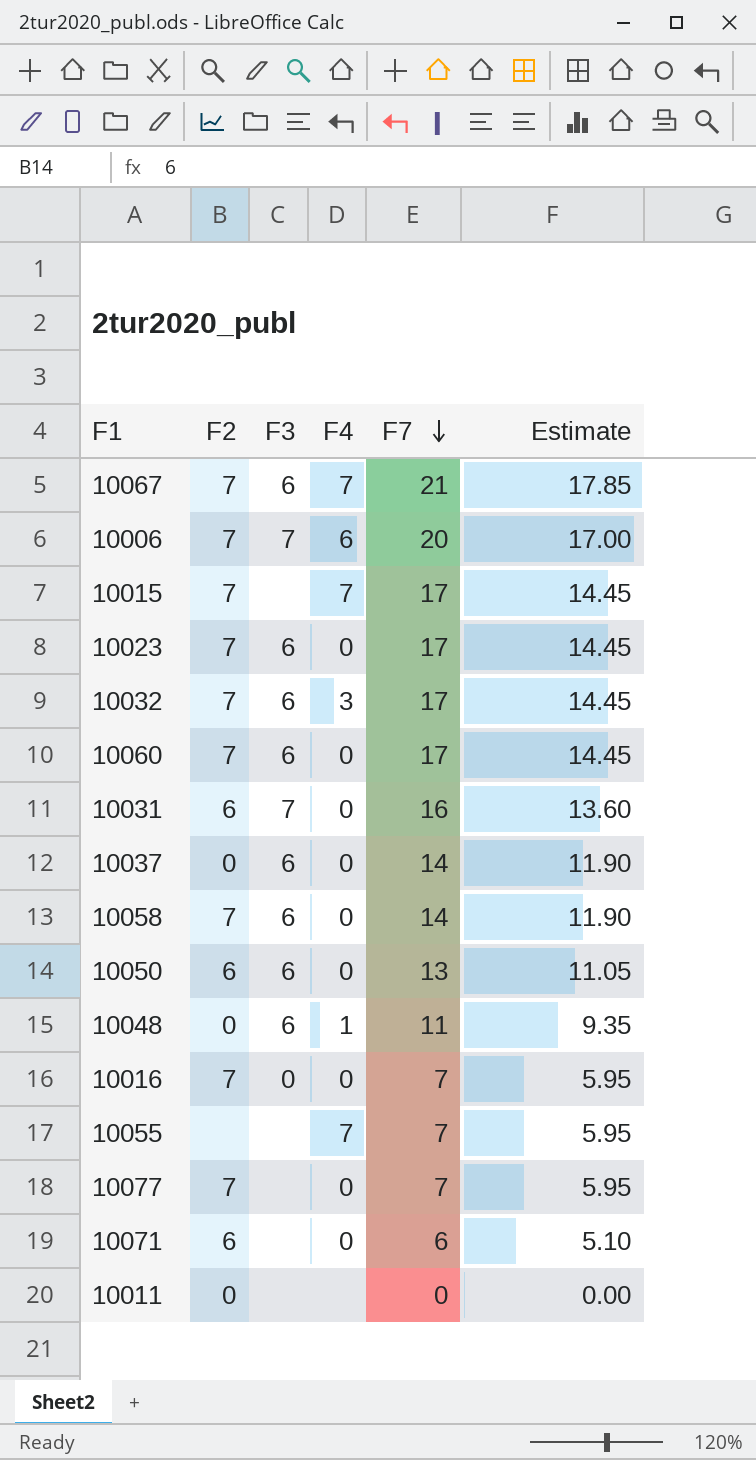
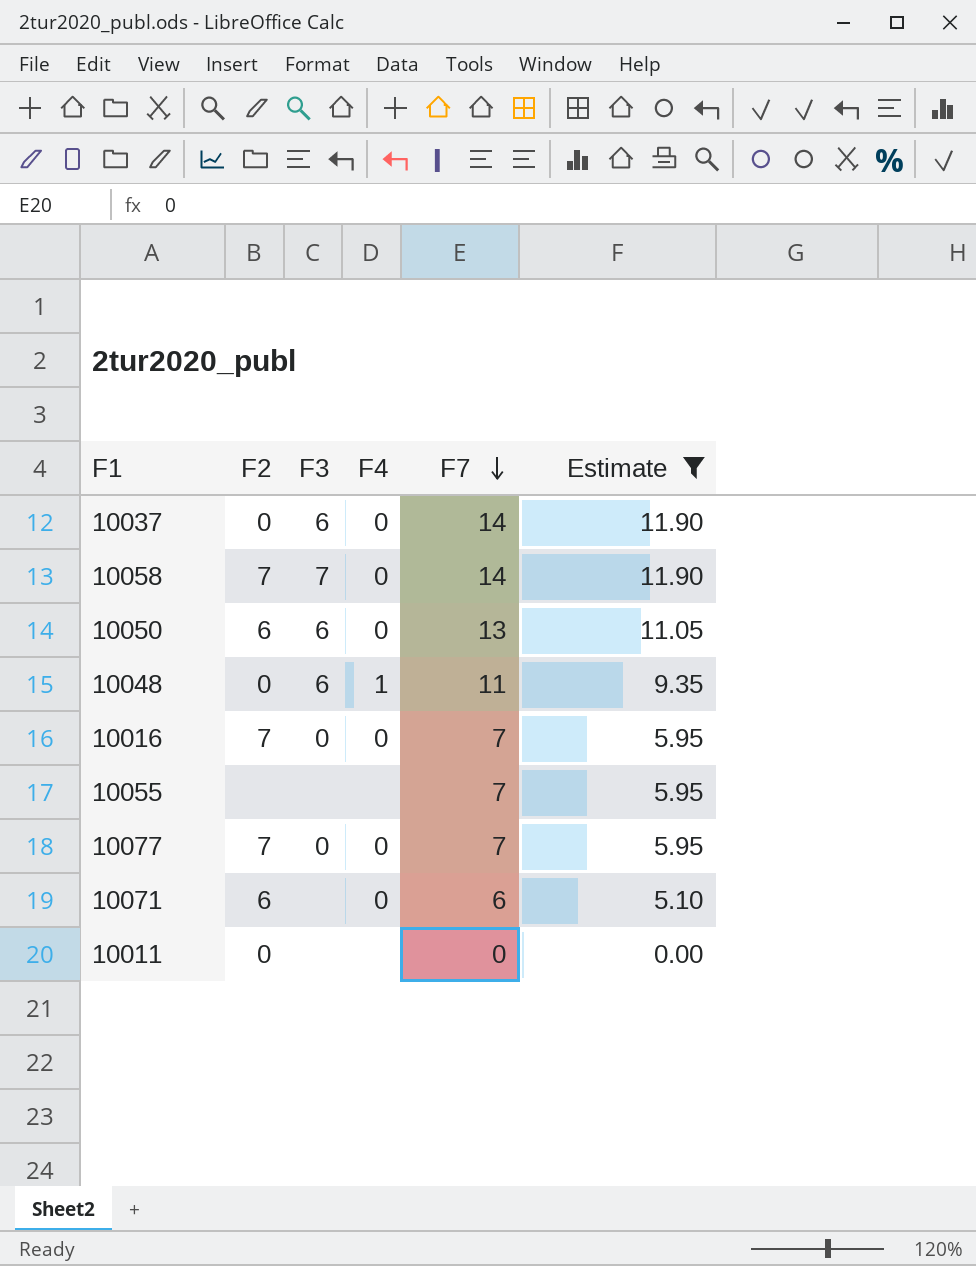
filter: none -> Estimate <= 11.90
10058 | F3: 6 -> 7
10055 | F4: 7 -> none
10077 | F3: none -> 0

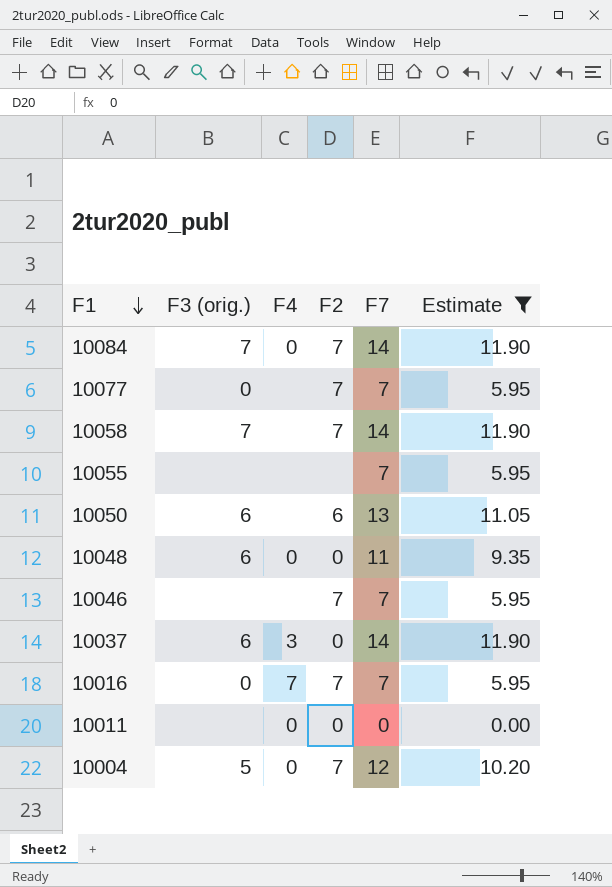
row order: F7 descending -> F1 descending
column name: F3 -> F3 (orig.)
column F2 | position: 2 -> 4
row 10071: 6 | none | 0 | 6 | 5.10 -> none
row 10084: none -> 7 | 0 | 7 | 14 | 11.90
10077 | F4: 0 -> none
10058 | F4: 0 -> none
10050 | F4: 0 -> none
10048 | F4: 1 -> 0
row 10046: none -> none | none | 7 | 7 | 5.95
10037 | F4: 0 -> 3
10016 | F4: 0 -> 7
10011 | F4: none -> 0
row 10004: none -> 5 | 0 | 7 | 12 | 10.20

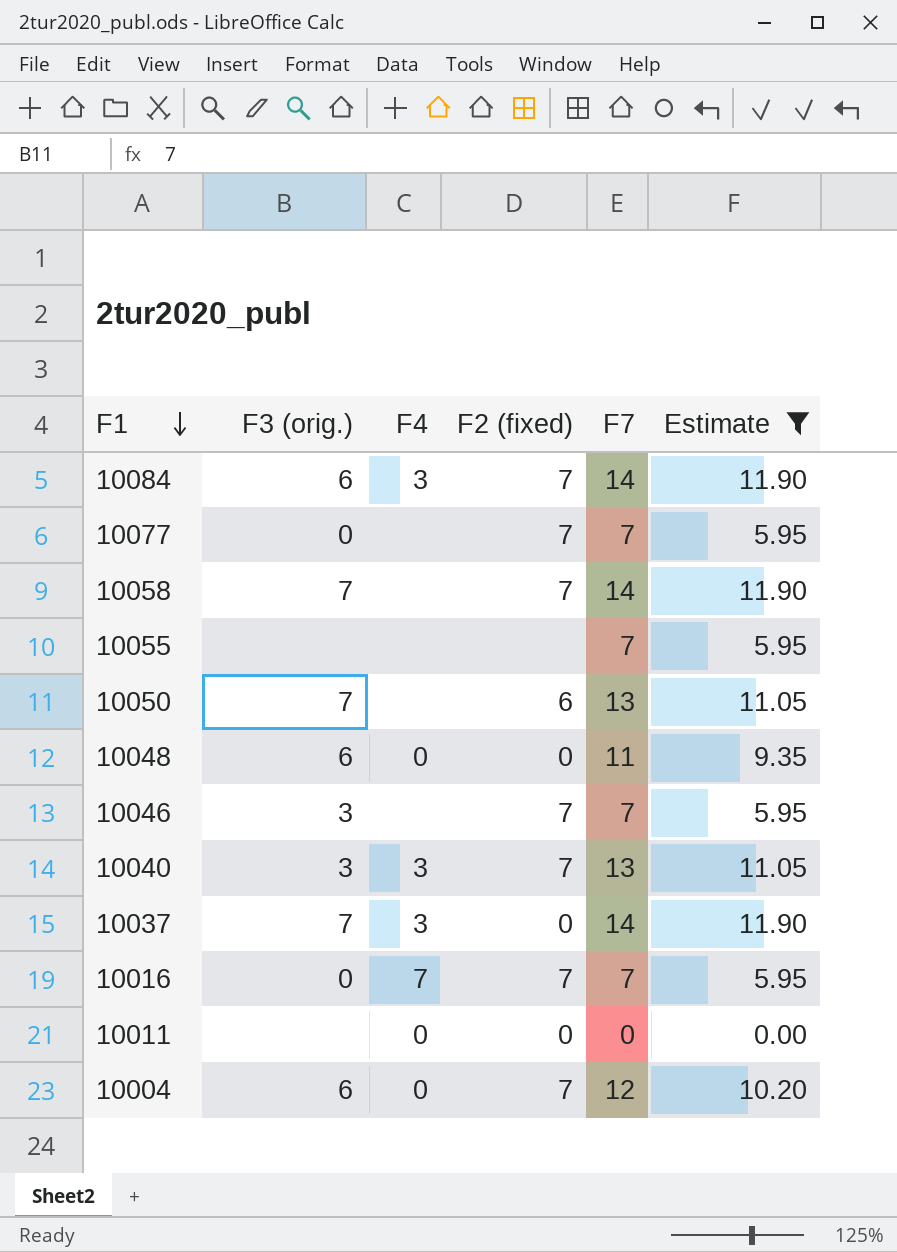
column name: F2 -> F2 (fixed)
10084 | F3 (orig.): 7 -> 6
10084 | F4: 0 -> 3
10050 | F3 (orig.): 6 -> 7
10046 | F3 (orig.): none -> 3
row 10040: none -> 3 | 3 | 7 | 13 | 11.05
10037 | F3 (orig.): 6 -> 7
10004 | F3 (orig.): 5 -> 6

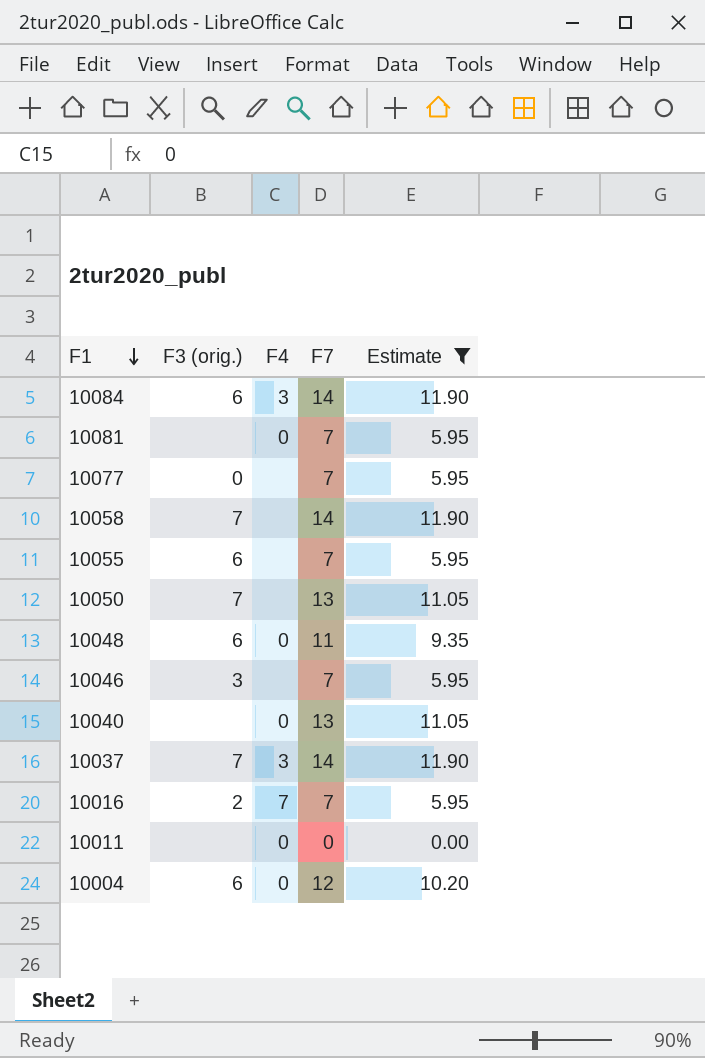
column F2 (fixed) | position: 4 -> none
row 10081: none -> none | 0 | 7 | 5.95
10055 | F3 (orig.): none -> 6
10040 | F3 (orig.): 3 -> none
10040 | F4: 3 -> 0
10016 | F3 (orig.): 0 -> 2

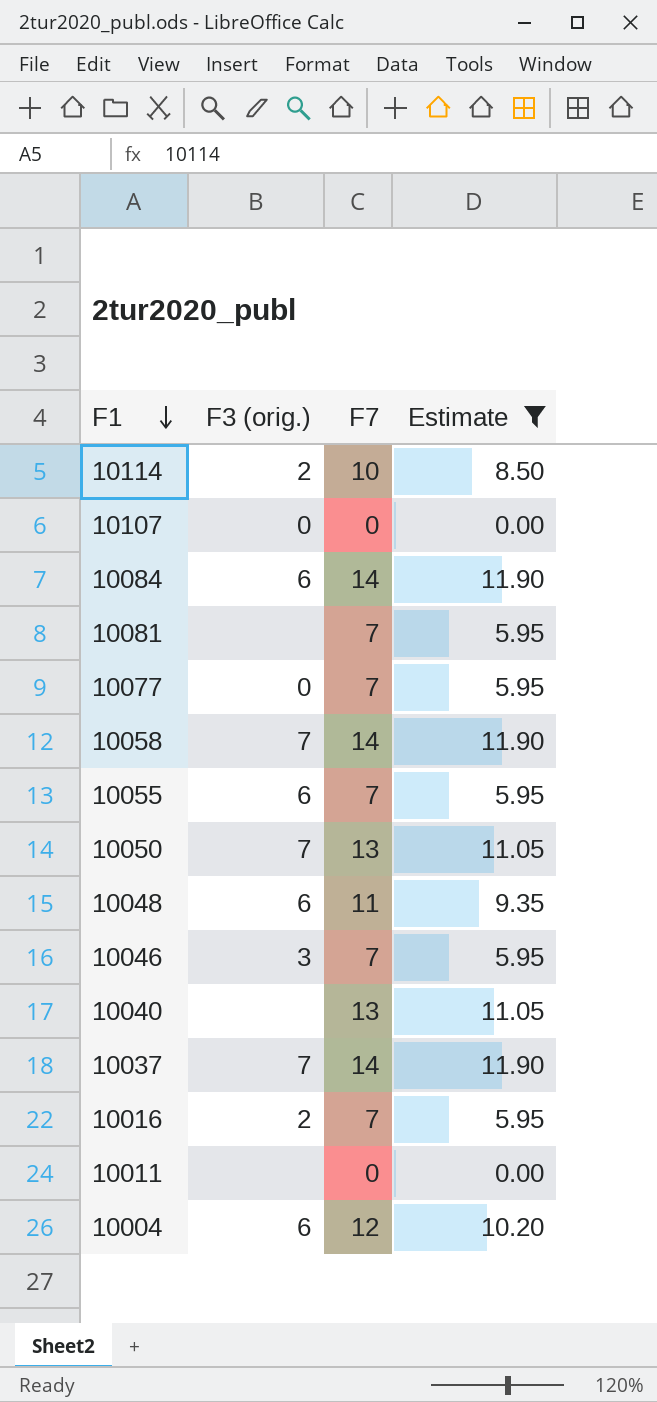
column F4 | position: 3 -> none
row 10114: none -> 2 | 10 | 8.50
row 10107: none -> 0 | 0 | 0.00

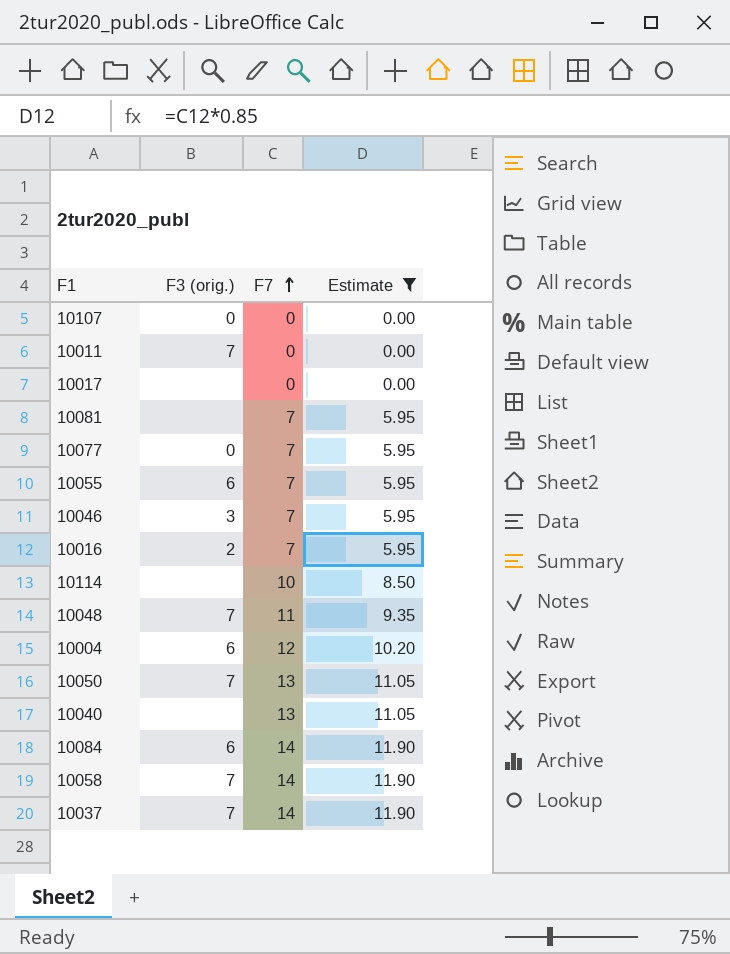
row order: F1 descending -> F7 ascending
10011 | F3 (orig.): none -> 7
row 10017: none -> none | 0 | 0.00
10114 | F3 (orig.): 2 -> none
10048 | F3 (orig.): 6 -> 7

